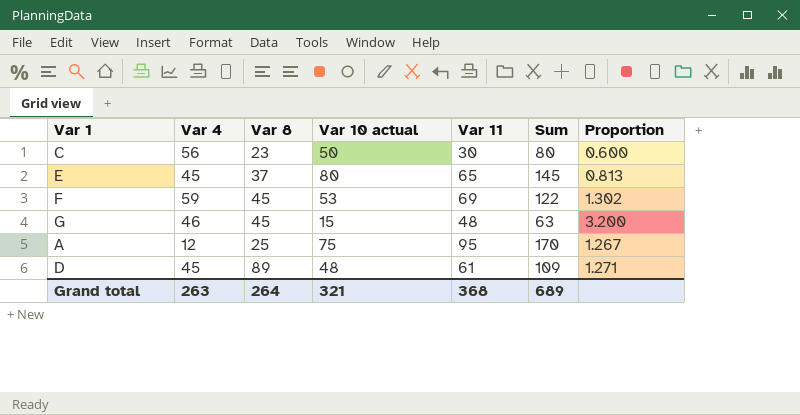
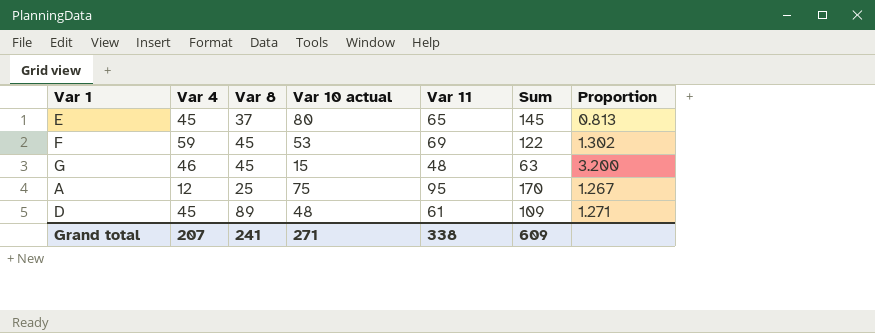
row C: 56 | 23 | 50 | 30 | 80 | 0.600 -> none
Grand total | Var 4: 263 -> 207
Grand total | Var 8: 264 -> 241
Grand total | Var 10 actual: 321 -> 271
Grand total | Var 11: 368 -> 338
Grand total | Sum: 689 -> 609

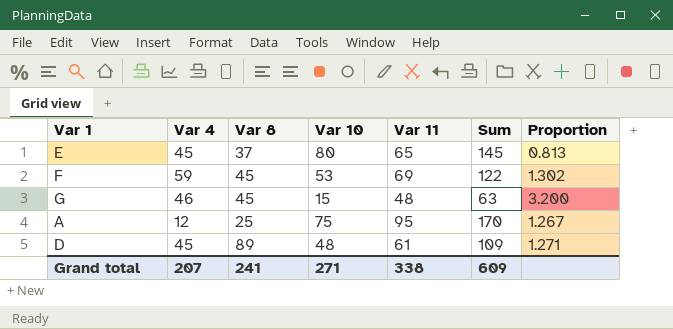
column name: Var 10 actual -> Var 10

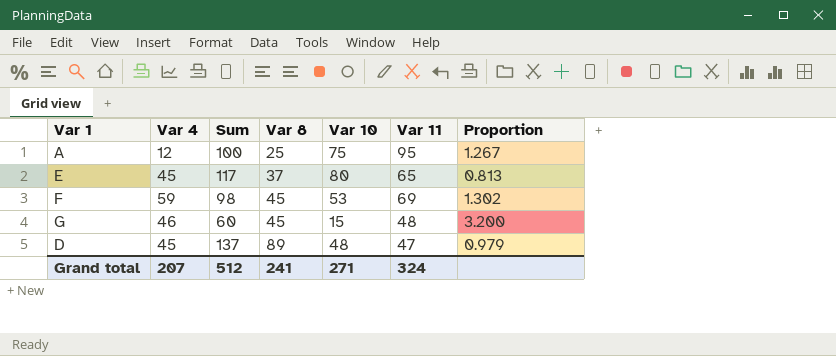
row order: none -> Var 8 ascending
column Sum | formula: [Var 10] + [Var 11] -> [Var 8] + [Var 10]
column Sum | position: 6 -> 3
D | Var 11: 61 -> 47
D | Proportion: 1.271 -> 0.979
Grand total | Sum: 609 -> 512
Grand total | Var 11: 338 -> 324

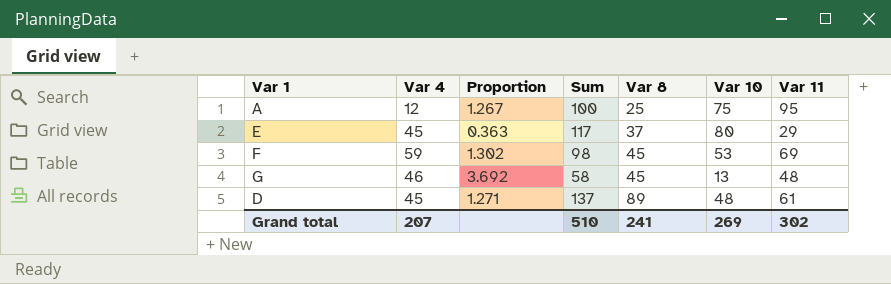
column Proportion | position: 7 -> 3
E | Proportion: 0.813 -> 0.363
E | Var 11: 65 -> 29
G | Proportion: 3.200 -> 3.692
G | Sum: 60 -> 58
G | Var 10: 15 -> 13
D | Proportion: 0.979 -> 1.271
D | Var 11: 47 -> 61
Grand total | Sum: 512 -> 510
Grand total | Var 10: 271 -> 269
Grand total | Var 11: 324 -> 302

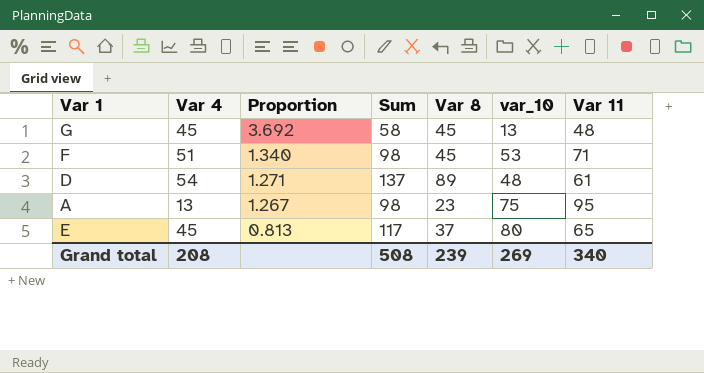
row order: Var 8 ascending -> Proportion descending
column name: Var 10 -> var_10
G | Var 4: 46 -> 45
F | Var 4: 59 -> 51
F | Proportion: 1.302 -> 1.340
F | Var 11: 69 -> 71
D | Var 4: 45 -> 54
A | Var 4: 12 -> 13
A | Sum: 100 -> 98
A | Var 8: 25 -> 23
E | Proportion: 0.363 -> 0.813
E | Var 11: 29 -> 65
Grand total | Var 4: 207 -> 208
Grand total | Sum: 510 -> 508
Grand total | Var 8: 241 -> 239
Grand total | Var 11: 302 -> 340

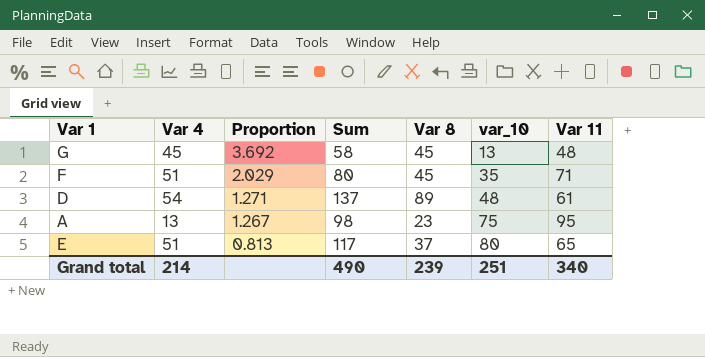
F | Proportion: 1.340 -> 2.029
F | Sum: 98 -> 80
F | var_10: 53 -> 35
E | Var 4: 45 -> 51
Grand total | Var 4: 208 -> 214
Grand total | Sum: 508 -> 490
Grand total | var_10: 269 -> 251

